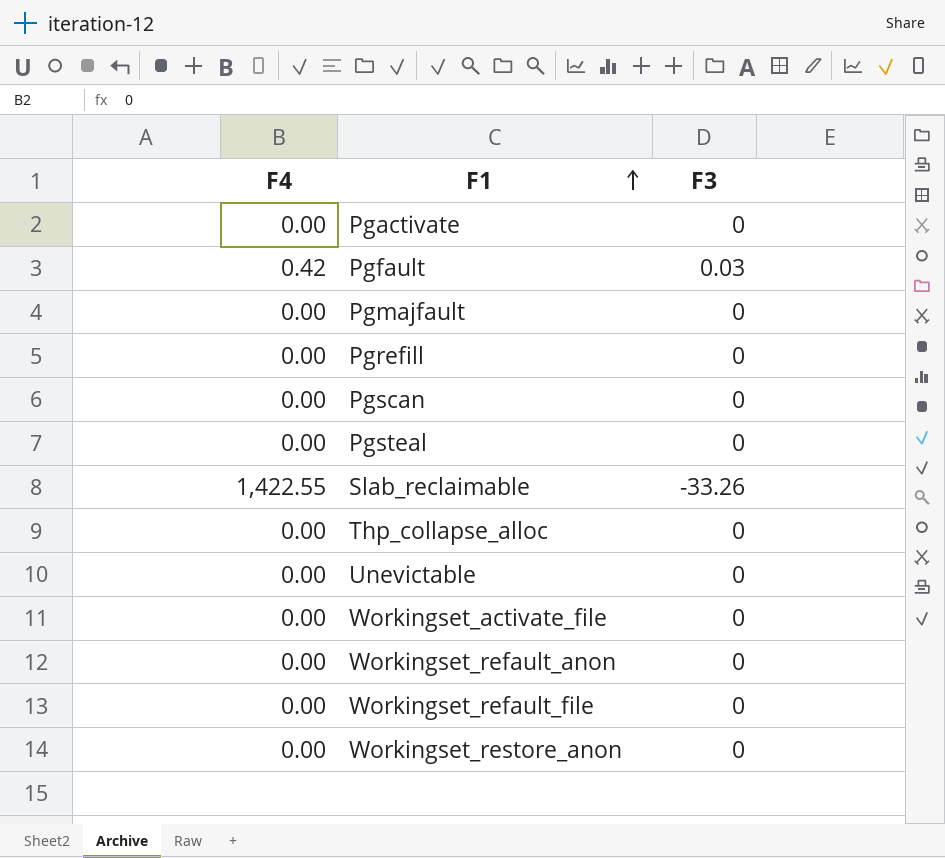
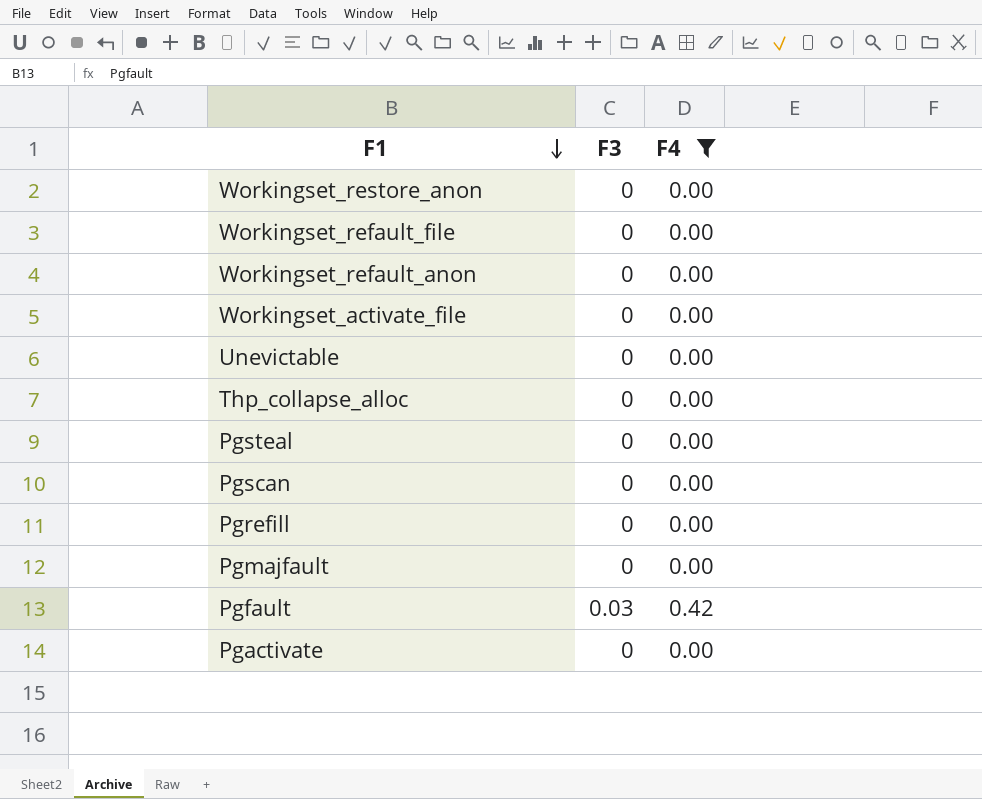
filter: none -> F4 != 1,422.55
row order: F1 ascending -> F1 descending
column F4 | position: 1 -> 3

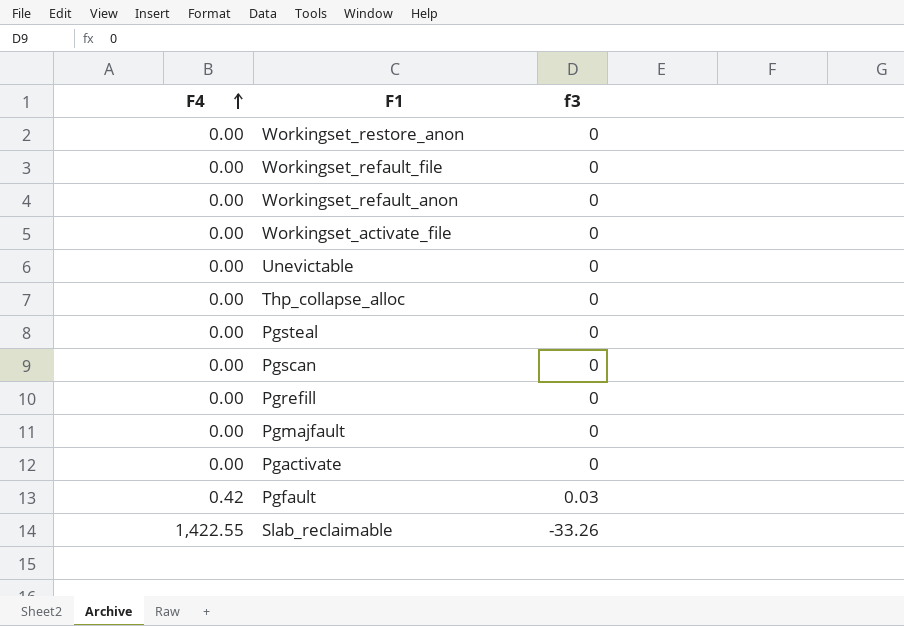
filter: F4 != 1,422.55 -> none
row order: F1 descending -> F4 ascending
column F4 | position: 3 -> 1
column name: F3 -> f3

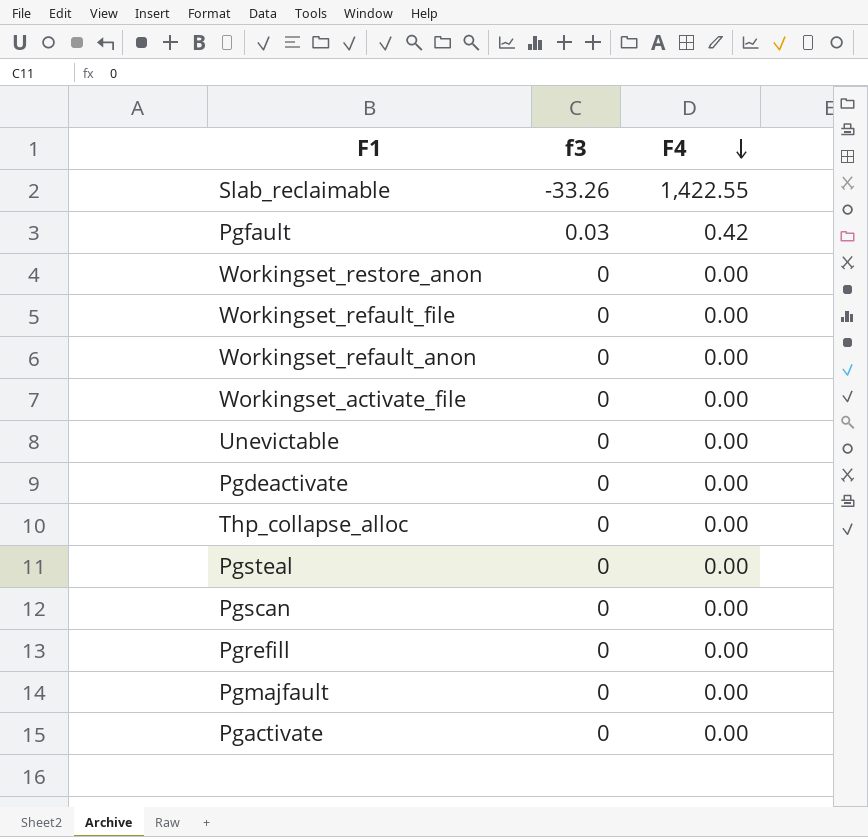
row order: F4 ascending -> F4 descending
column F4 | position: 1 -> 3
row Pgdeactivate: none -> 0 | 0.00

